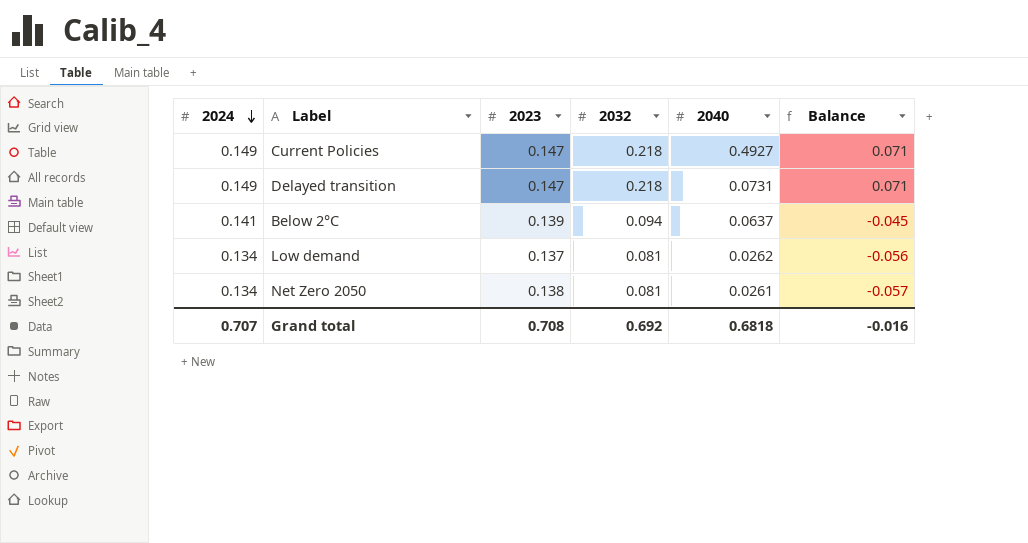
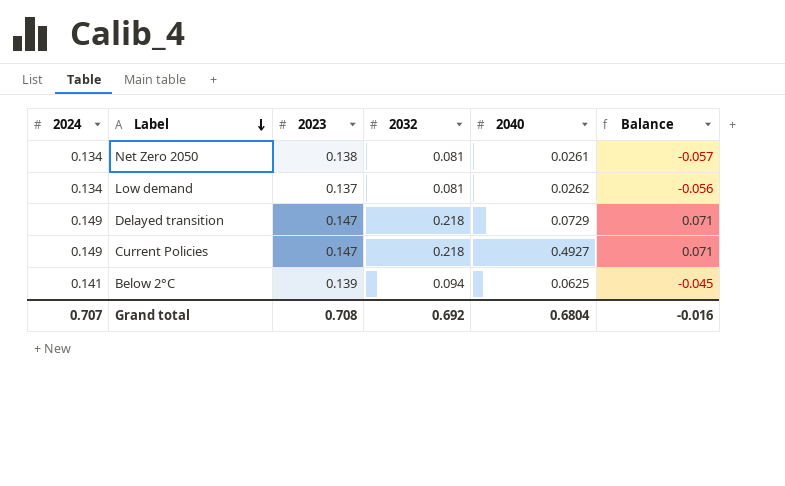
row order: 2024 descending -> Label descending
Delayed transition | 2040: 0.0731 -> 0.0729
Below 2°C | 2040: 0.0637 -> 0.0625
Grand total | 2040: 0.6818 -> 0.6804

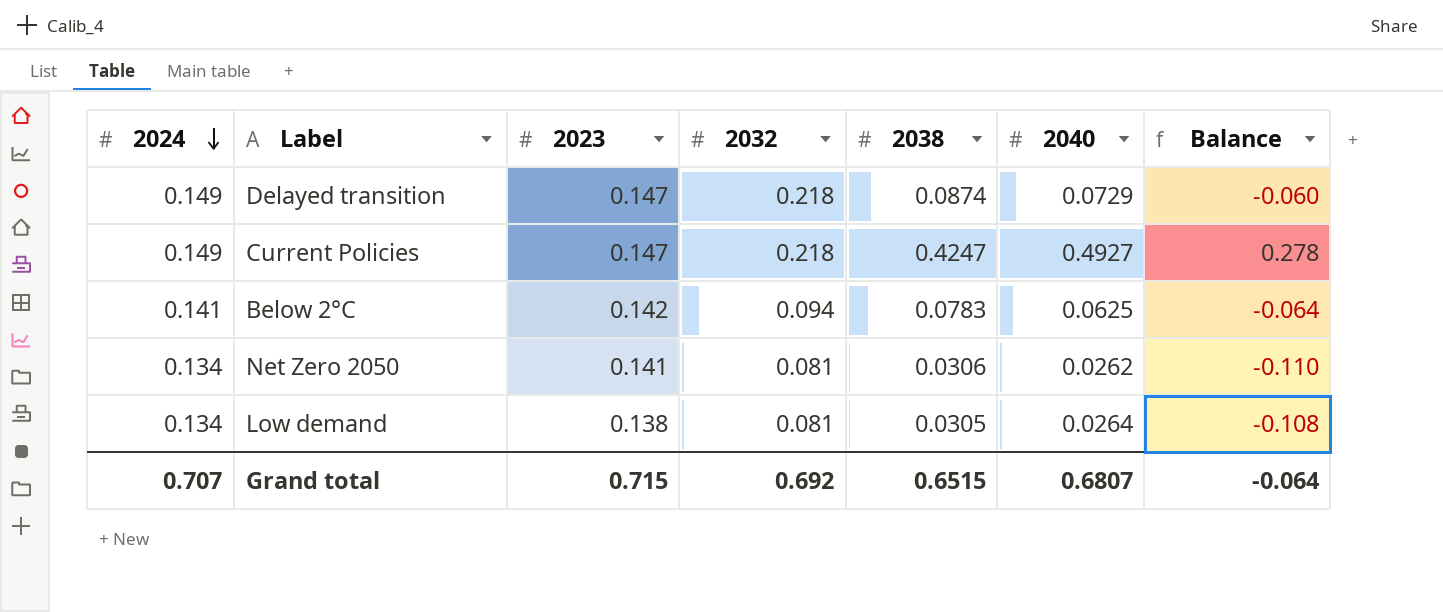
row order: Label descending -> 2024 descending
column 2038 | position: none -> 5
column Balance | formula: [2032] - [2023] -> [2038] - [2023]
Below 2°C | 2023: 0.139 -> 0.142
Net Zero 2050 | 2023: 0.138 -> 0.141
Net Zero 2050 | 2040: 0.0261 -> 0.0262
Low demand | 2023: 0.137 -> 0.138
Low demand | 2040: 0.0262 -> 0.0264
Grand total | 2023: 0.708 -> 0.715
Grand total | 2040: 0.6804 -> 0.6807
Grand total | Balance: -0.016 -> -0.064

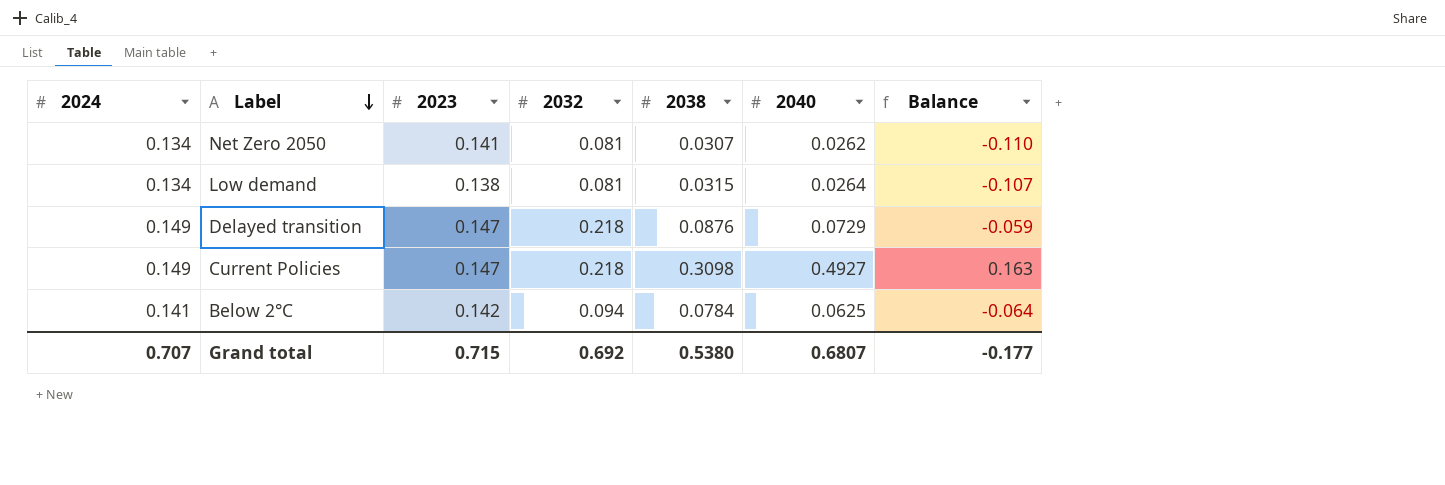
row order: 2024 descending -> Label descending
Net Zero 2050 | 2038: 0.0306 -> 0.0307
Low demand | 2038: 0.0305 -> 0.0315
Low demand | Balance: -0.108 -> -0.107
Delayed transition | 2038: 0.0874 -> 0.0876
Delayed transition | Balance: -0.060 -> -0.059
Current Policies | 2038: 0.4247 -> 0.3098
Current Policies | Balance: 0.278 -> 0.163
Below 2°C | 2038: 0.0783 -> 0.0784
Grand total | 2038: 0.6515 -> 0.5380
Grand total | Balance: -0.064 -> -0.177

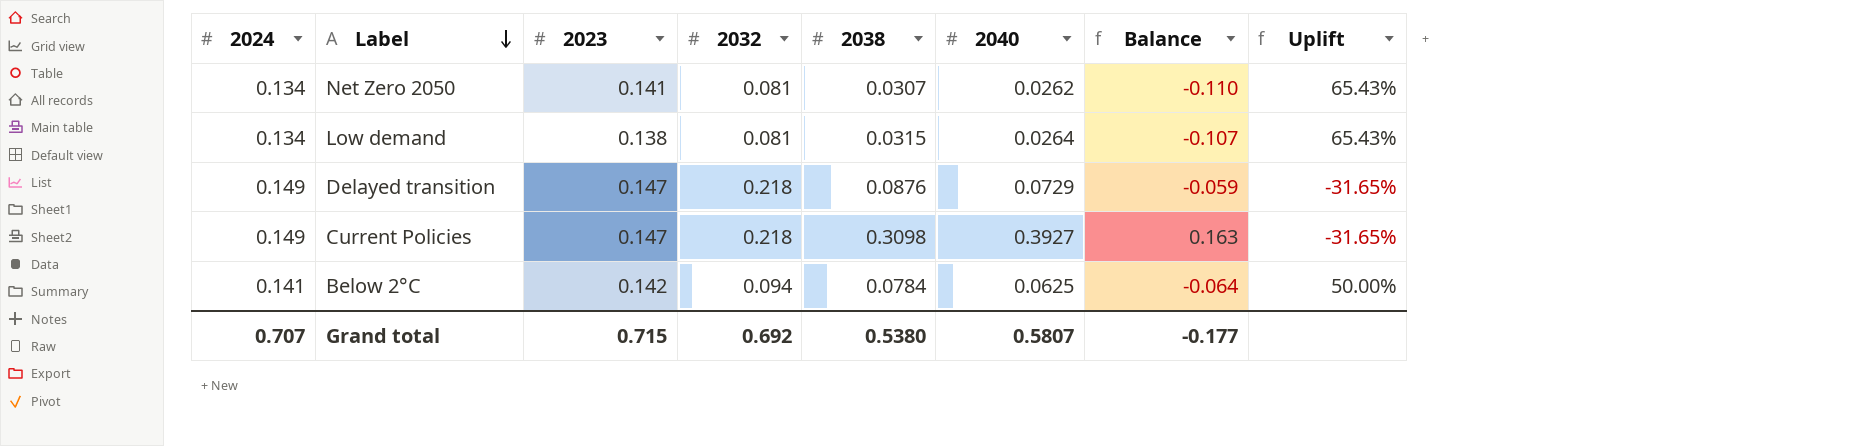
column Uplift | formula: none -> ([2024] - [2032]) / [2032]
Current Policies | 2040: 0.4927 -> 0.3927
Grand total | 2040: 0.6807 -> 0.5807

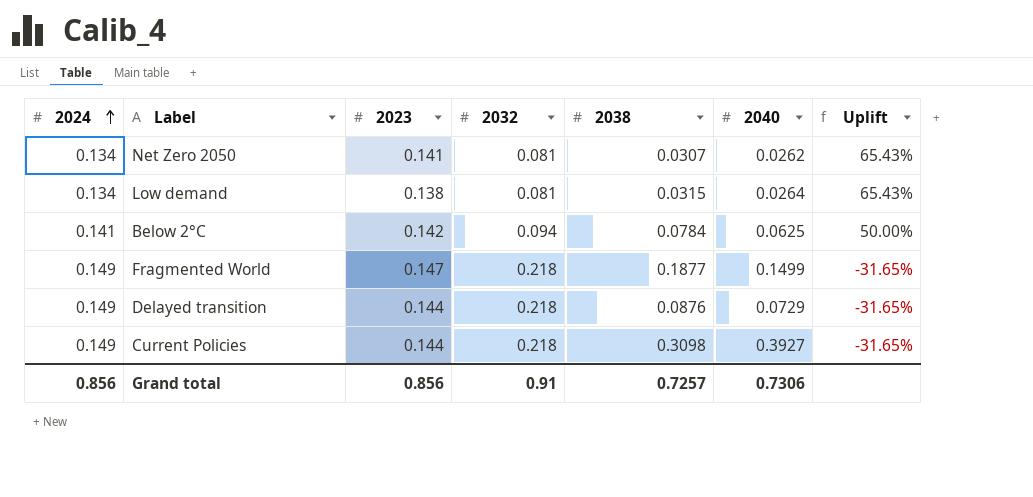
row order: Label descending -> 2024 ascending
column Balance | formula: [2038] - [2023] -> none
row Fragmented World: none -> 0.149 | 0.147 | 0.218 | 0.1877 | 0.1499 | -31.65%
Delayed transition | 2023: 0.147 -> 0.144
Current Policies | 2023: 0.147 -> 0.144
Grand total | 2024: 0.707 -> 0.856
Grand total | 2023: 0.715 -> 0.856
Grand total | 2032: 0.692 -> 0.91
Grand total | 2038: 0.5380 -> 0.7257
Grand total | 2040: 0.5807 -> 0.7306

